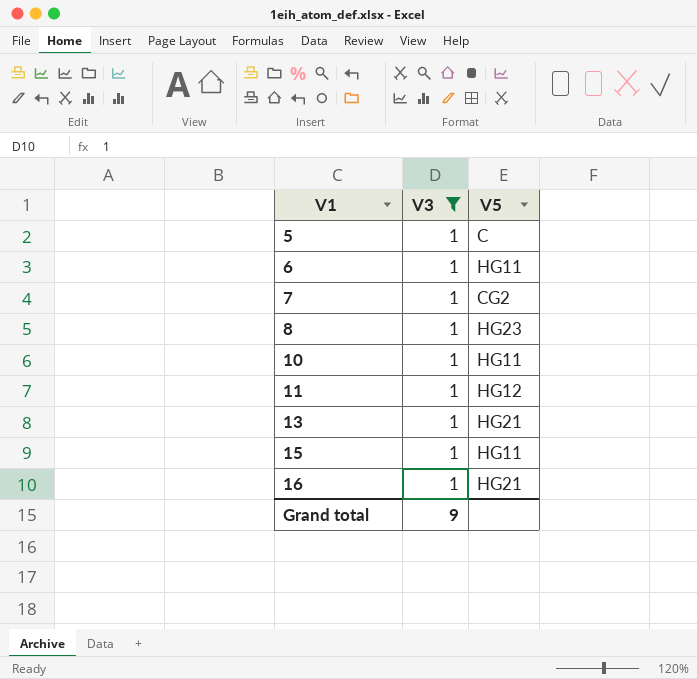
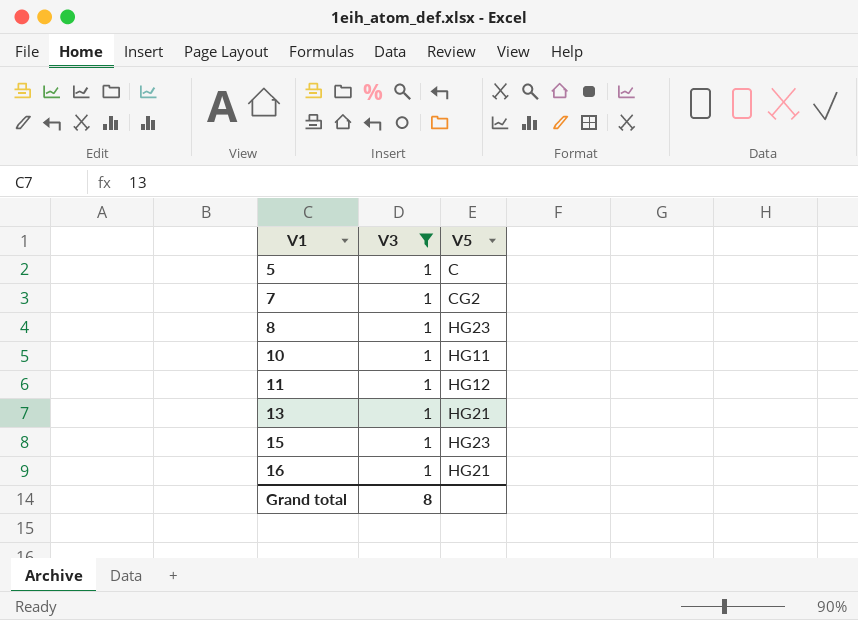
row 6: 1 | HG11 -> none
15 | V5: HG11 -> HG23
Grand total | V3: 9 -> 8

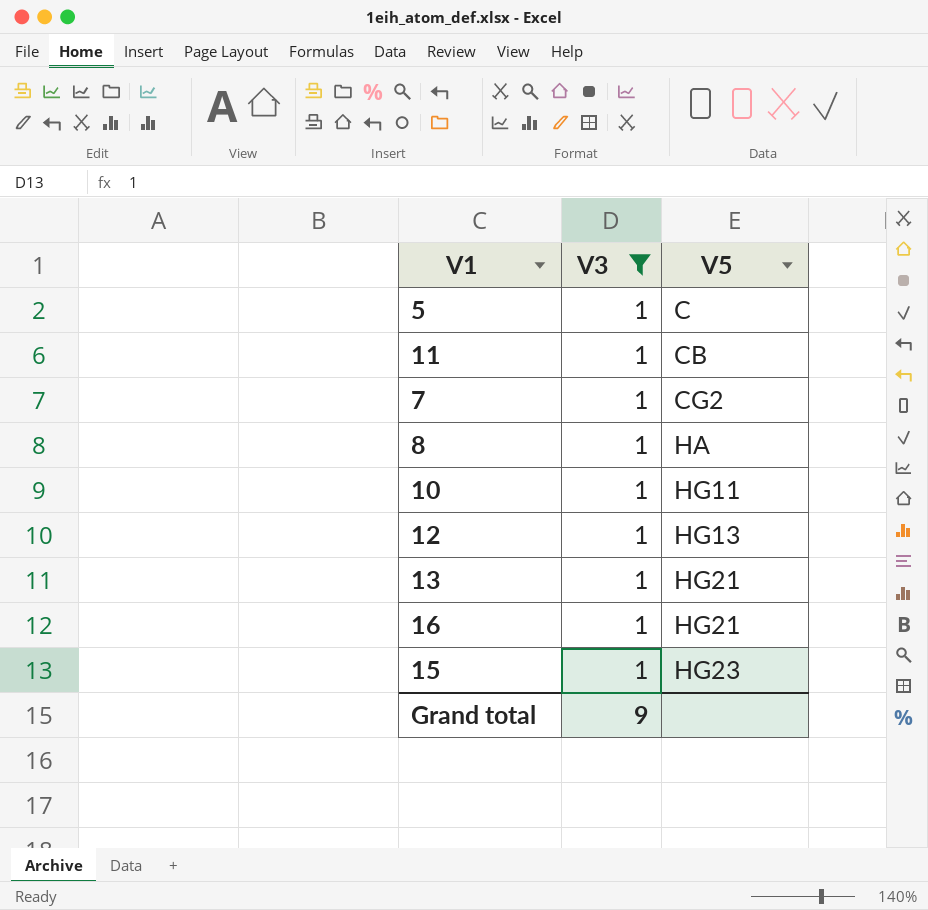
row order: V1 ascending -> V5 ascending
11 | V5: HG12 -> CB
8 | V5: HG23 -> HA
row 12: none -> 1 | HG13
Grand total | V3: 8 -> 9

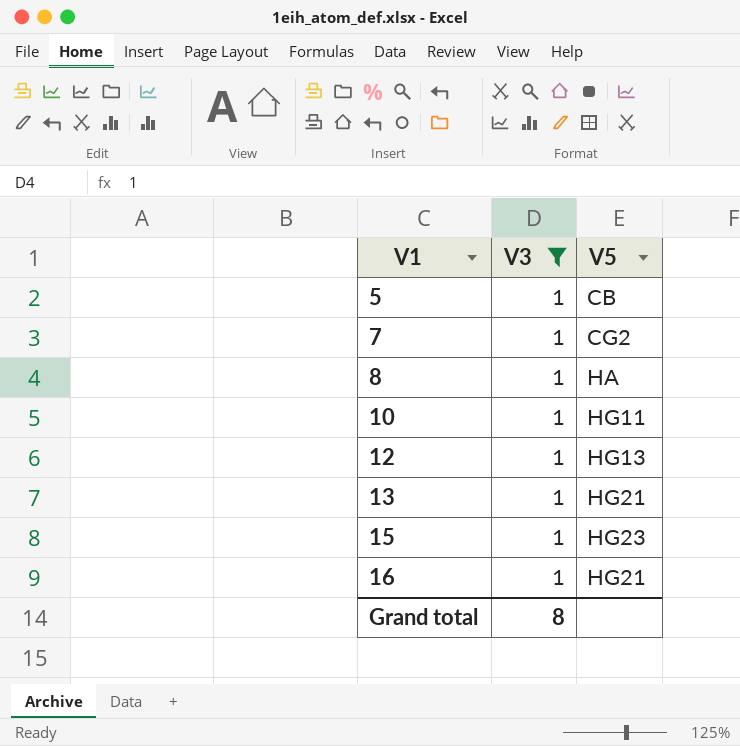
row order: V5 ascending -> V1 ascending
row 11: 1 | CB -> none
5 | V5: C -> CB
Grand total | V3: 9 -> 8

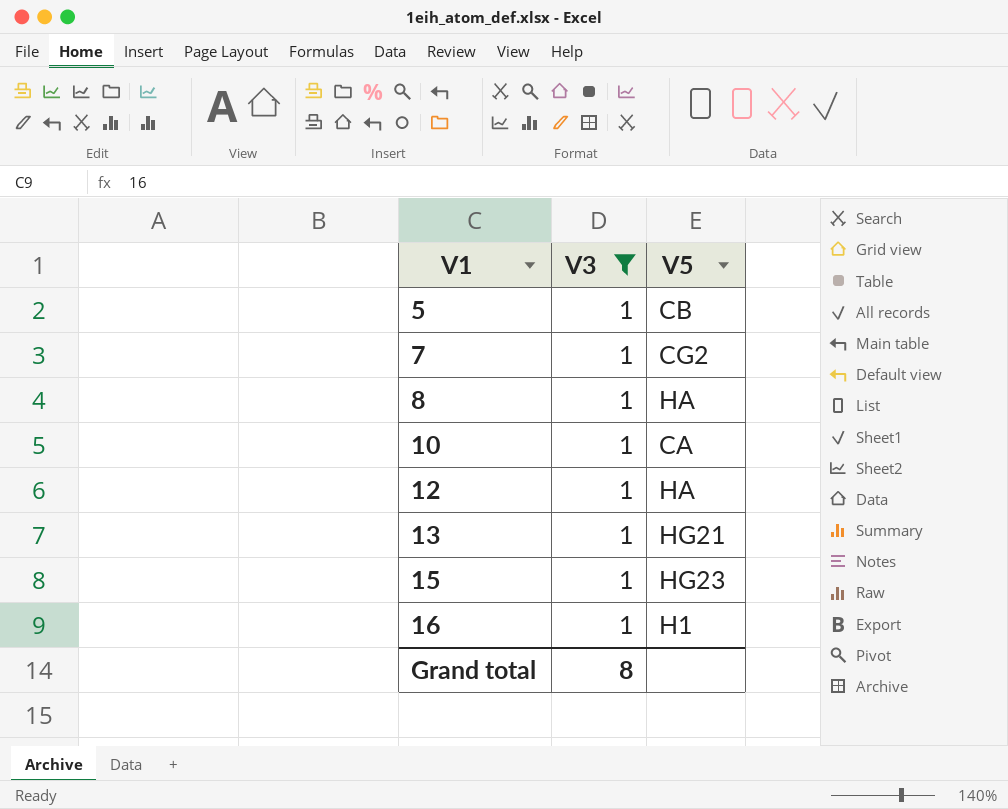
10 | V5: HG11 -> CA
12 | V5: HG13 -> HA
16 | V5: HG21 -> H1

